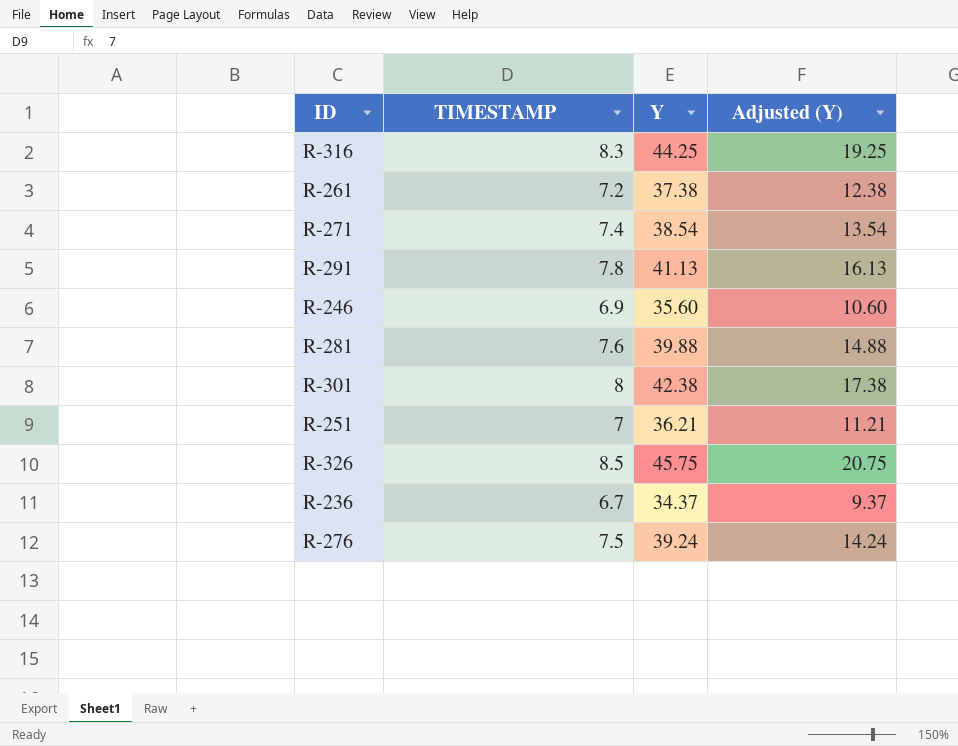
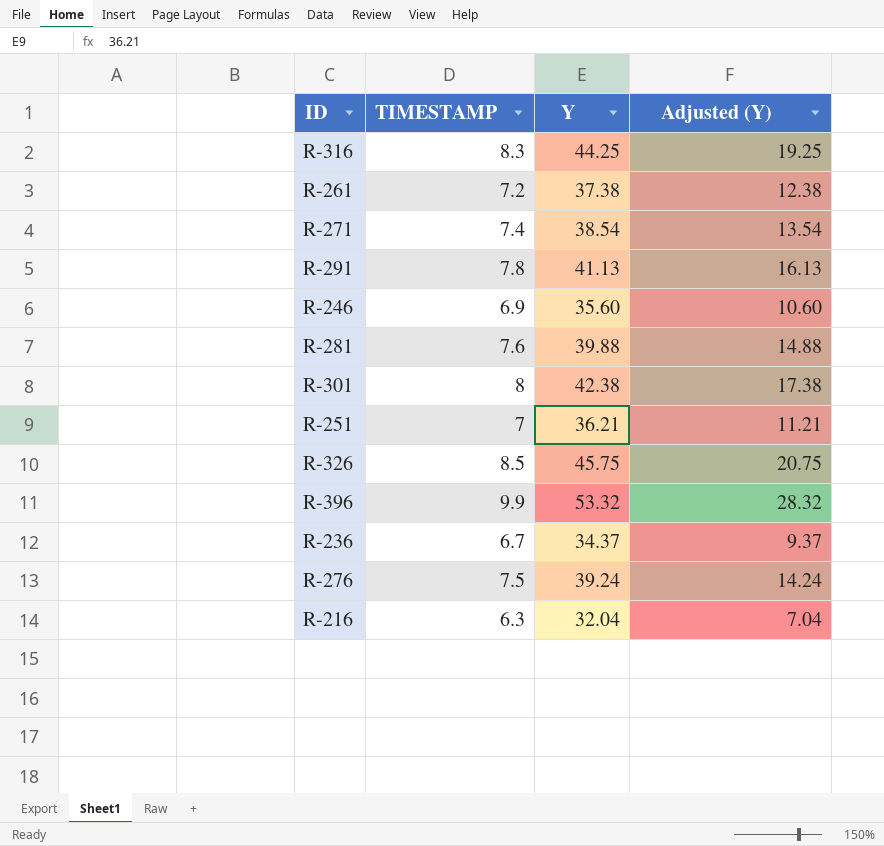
row R-396: none -> 9.9 | 53.32 | 28.32
row R-216: none -> 6.3 | 32.04 | 7.04

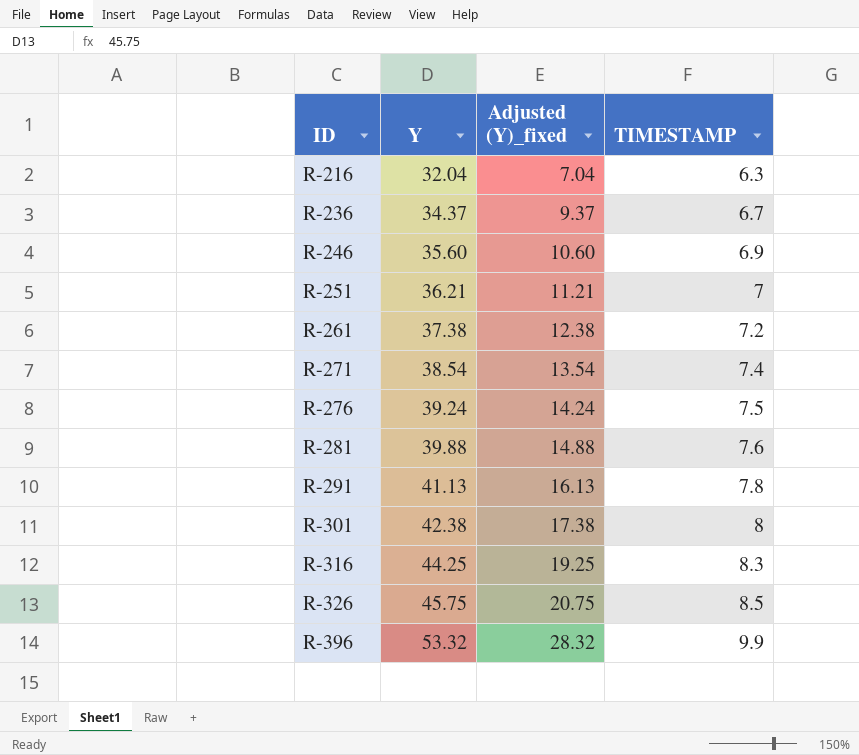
row order: none -> ID ascending
column name: Adjusted (Y) -> Adjusted (Y)_fixed
column TIMESTAMP | position: 2 -> 4

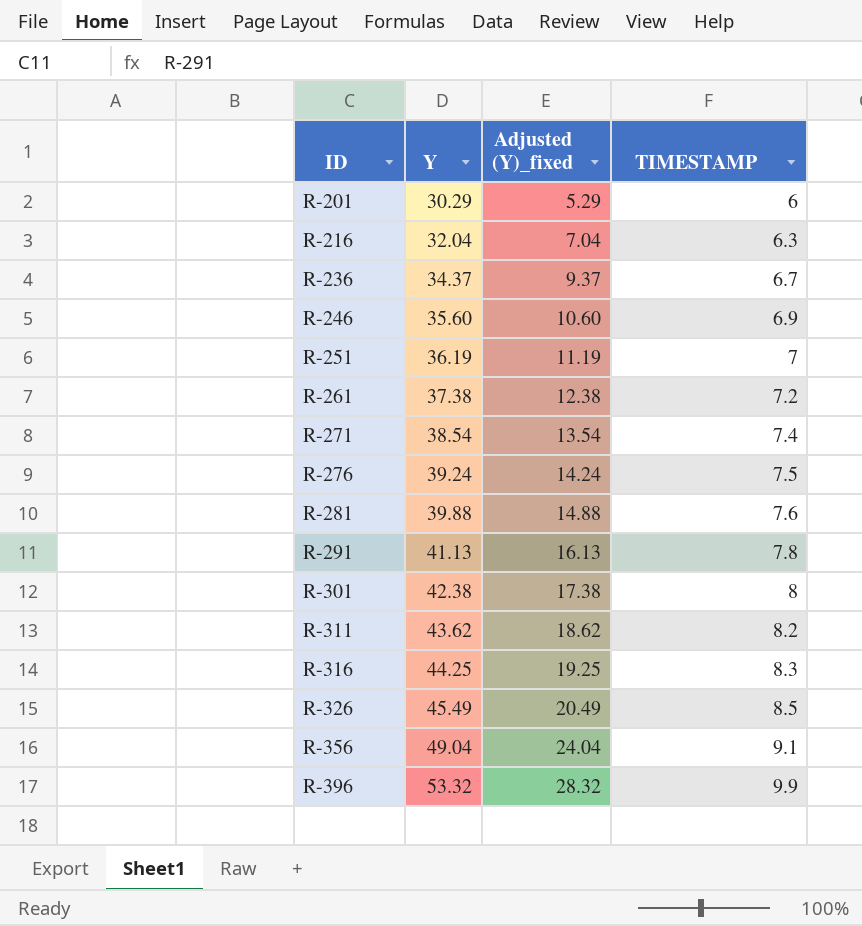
row R-201: none -> 30.29 | 5.29 | 6
R-251 | Y: 36.21 -> 36.19
R-251 | Adjusted (Y)_fixed: 11.21 -> 11.19
row R-311: none -> 43.62 | 18.62 | 8.2
R-326 | Y: 45.75 -> 45.49
R-326 | Adjusted (Y)_fixed: 20.75 -> 20.49
row R-356: none -> 49.04 | 24.04 | 9.1

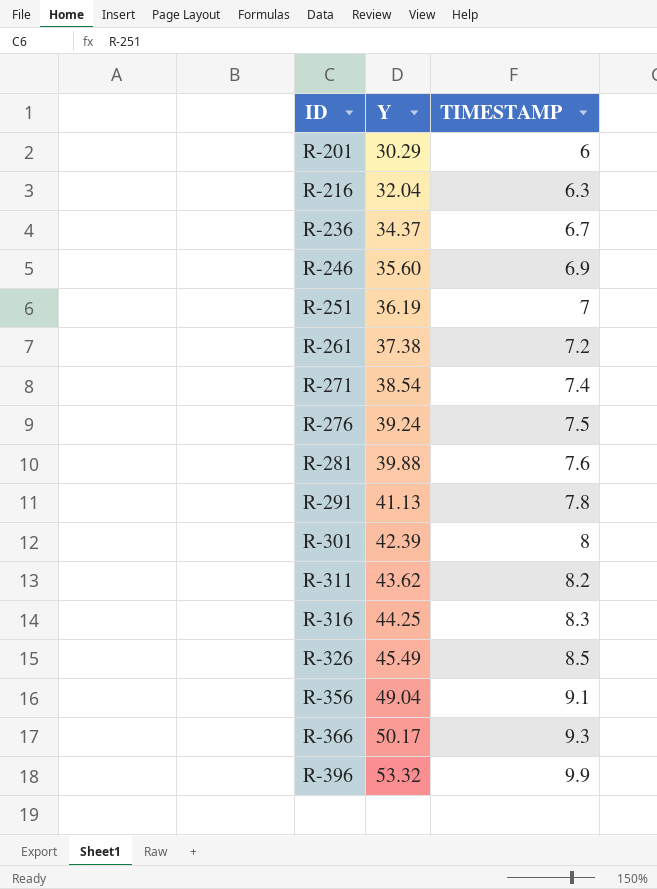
column Adjusted (Y)_fixed | formula: [Y] - 25 -> none
R-301 | Y: 42.38 -> 42.39
row R-366: none -> 50.17 | 9.3

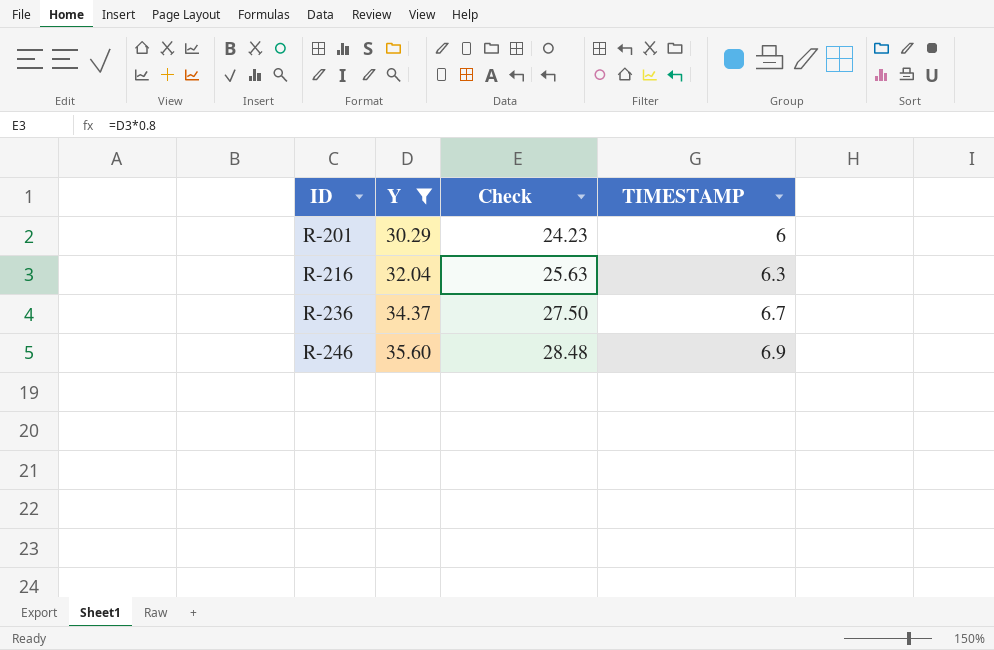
filter: none -> Y <= 35.60
column Check | formula: none -> [Y] * 0.8

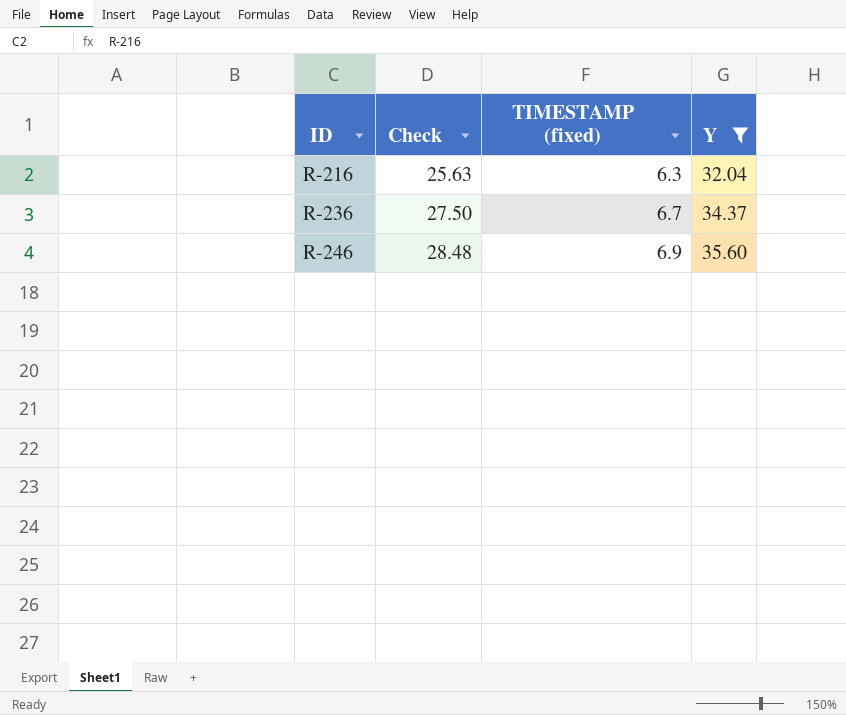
column name: TIMESTAMP -> TIMESTAMP (fixed)
column Y | position: 2 -> 4
row R-201: 30.29 | 24.23 | 6 -> none

